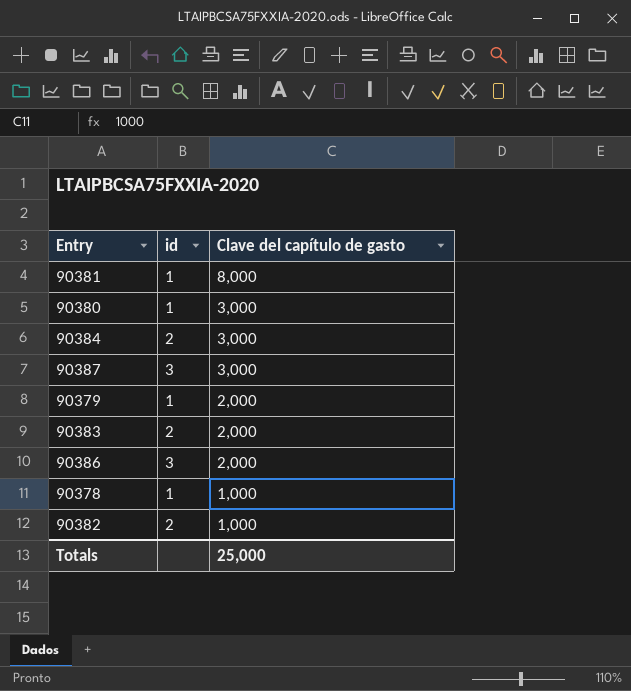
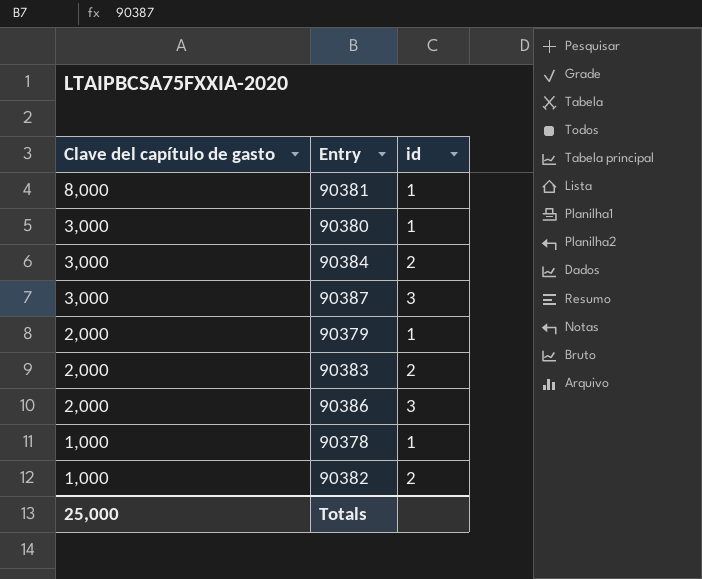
column Clave del capítulo de gasto | position: 3 -> 1

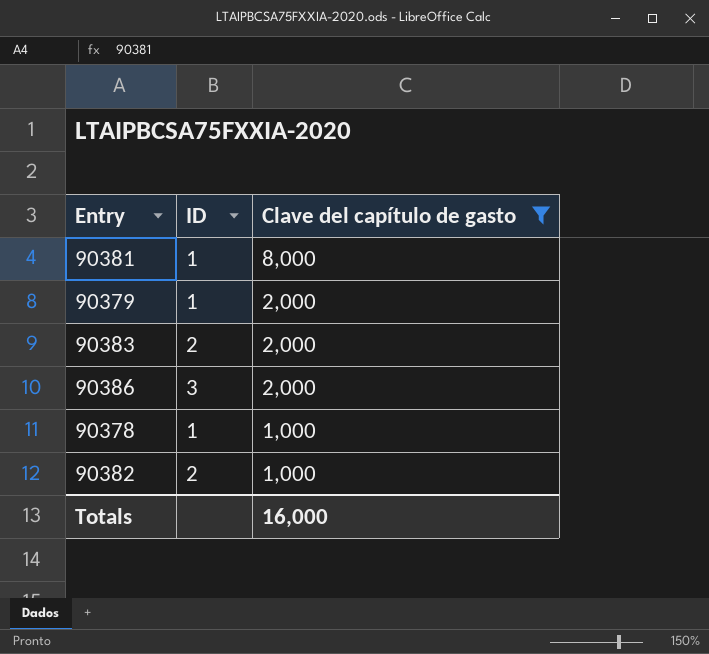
filter: none -> Clave del capítulo de gasto != 3,000
column name: id -> ID
column Clave del capítulo de gasto | position: 1 -> 3
Totals | Clave del capítulo de gasto: 25,000 -> 16,000

